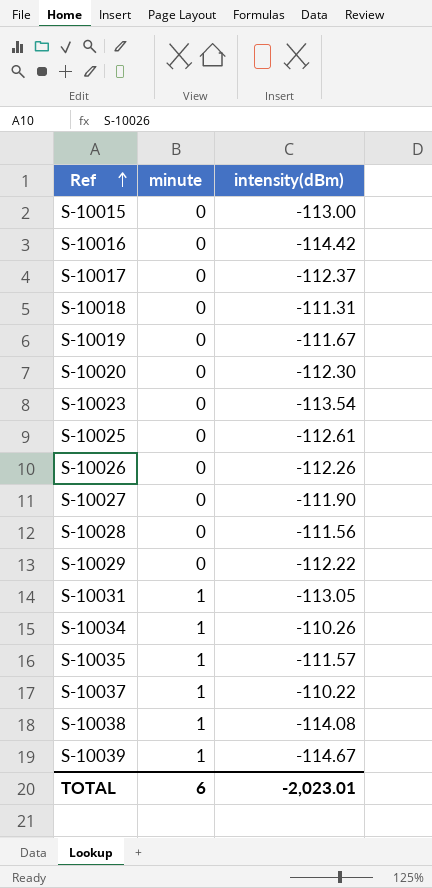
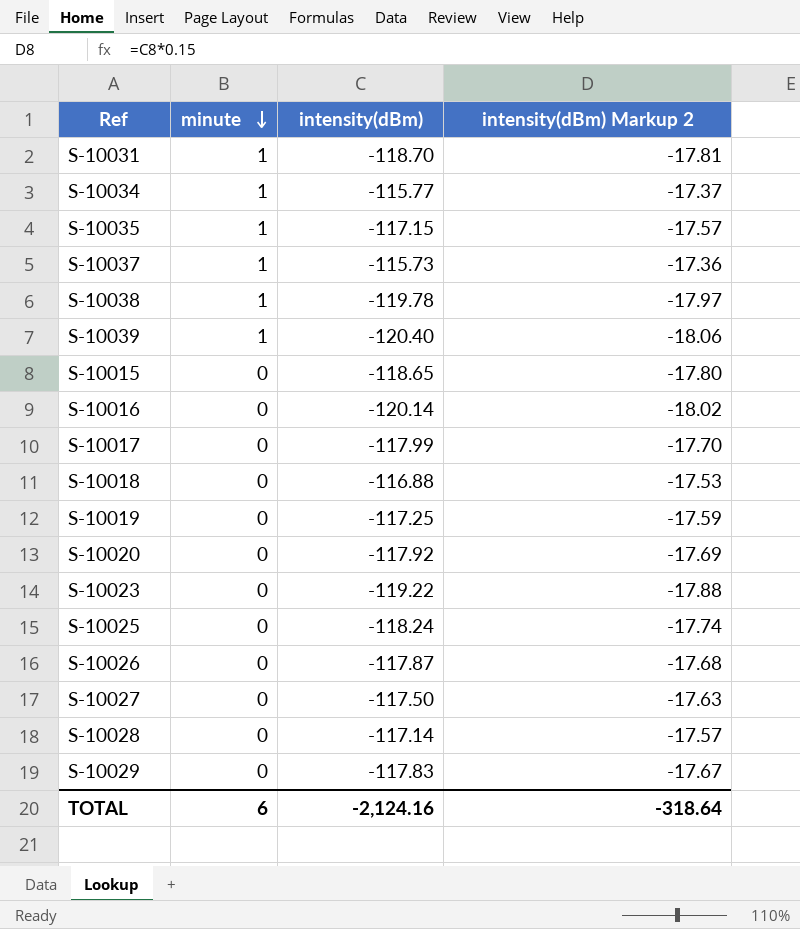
row order: Ref ascending -> minute descending
column intensity(dBm) Markup 2 | formula: none -> [intensity(dBm)] * 0.15
S-10031 | intensity(dBm): -113.05 -> -118.70
S-10034 | intensity(dBm): -110.26 -> -115.77
S-10035 | intensity(dBm): -111.57 -> -117.15
S-10037 | intensity(dBm): -110.22 -> -115.73
S-10038 | intensity(dBm): -114.08 -> -119.78
S-10039 | intensity(dBm): -114.67 -> -120.40
S-10015 | intensity(dBm): -113.00 -> -118.65
S-10016 | intensity(dBm): -114.42 -> -120.14
S-10017 | intensity(dBm): -112.37 -> -117.99
S-10018 | intensity(dBm): -111.31 -> -116.88
S-10019 | intensity(dBm): -111.67 -> -117.25
S-10020 | intensity(dBm): -112.30 -> -117.92
S-10023 | intensity(dBm): -113.54 -> -119.22
S-10025 | intensity(dBm): -112.61 -> -118.24
S-10026 | intensity(dBm): -112.26 -> -117.87
S-10027 | intensity(dBm): -111.90 -> -117.50
S-10028 | intensity(dBm): -111.56 -> -117.14
S-10029 | intensity(dBm): -112.22 -> -117.83
TOTAL | intensity(dBm): -2,023.01 -> -2,124.16

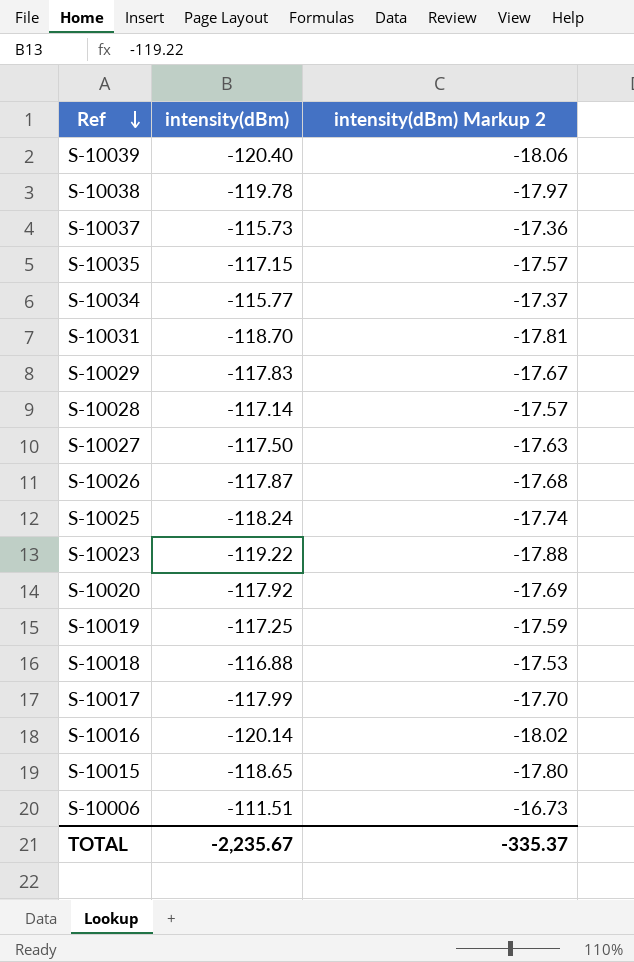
row order: minute descending -> Ref descending
column minute | position: 2 -> none
row S-10006: none -> -111.51 | -16.73
TOTAL | intensity(dBm): -2,124.16 -> -2,235.67
TOTAL | intensity(dBm) Markup 2: -318.64 -> -335.37

